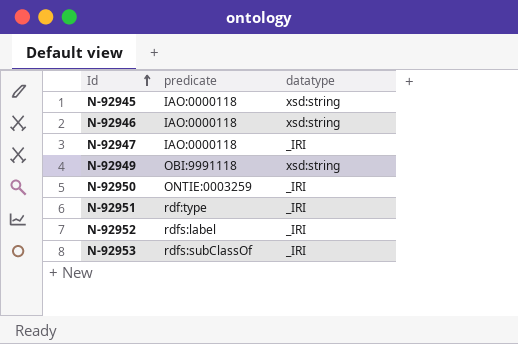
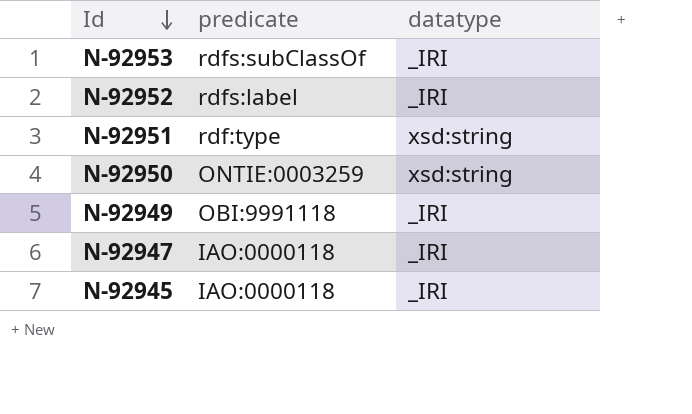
row order: Id ascending -> Id descending
row N-92946: IAO:0000118 | xsd:string -> none
N-92951 | datatype: _IRI -> xsd:string
N-92950 | datatype: _IRI -> xsd:string
N-92949 | datatype: xsd:string -> _IRI
N-92945 | datatype: xsd:string -> _IRI

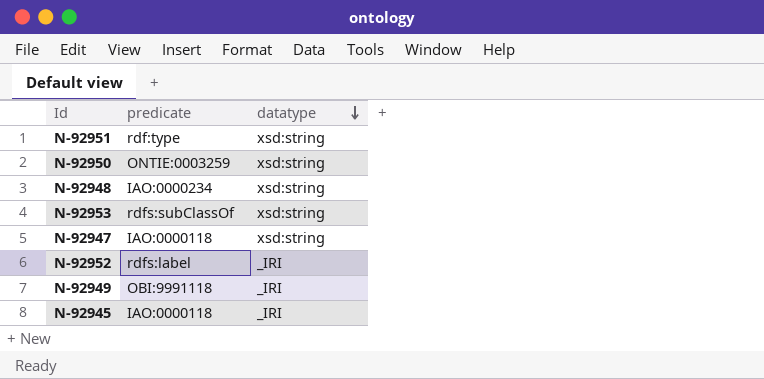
row order: Id descending -> datatype descending
row N-92948: none -> IAO:0000234 | xsd:string
N-92953 | datatype: _IRI -> xsd:string
N-92947 | datatype: _IRI -> xsd:string

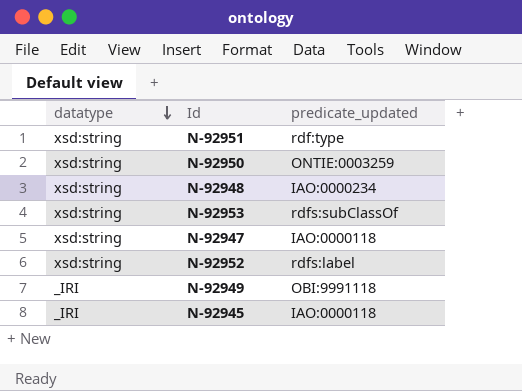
column datatype | position: 3 -> 1
column name: predicate -> predicate_updated
N-92952 | datatype: _IRI -> xsd:string

